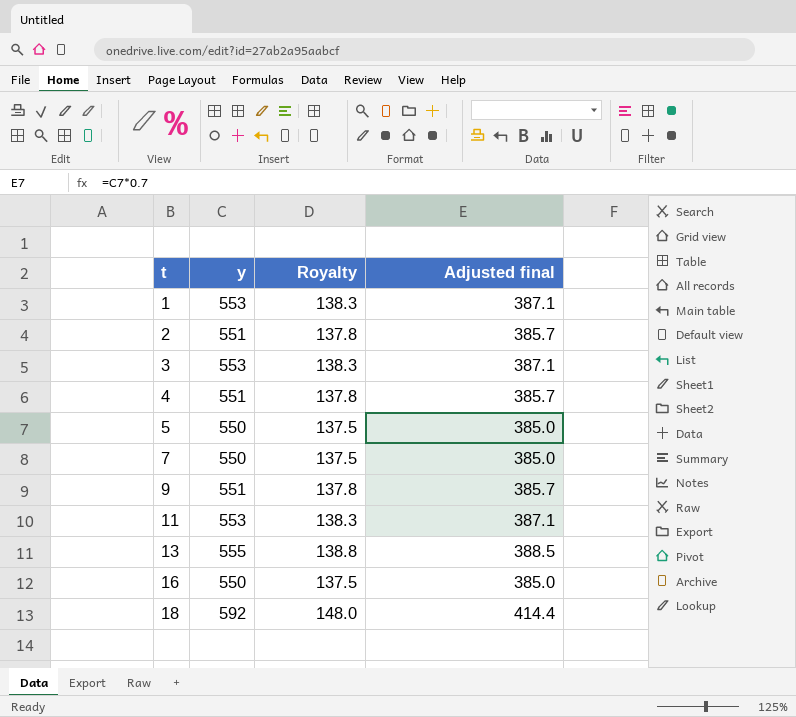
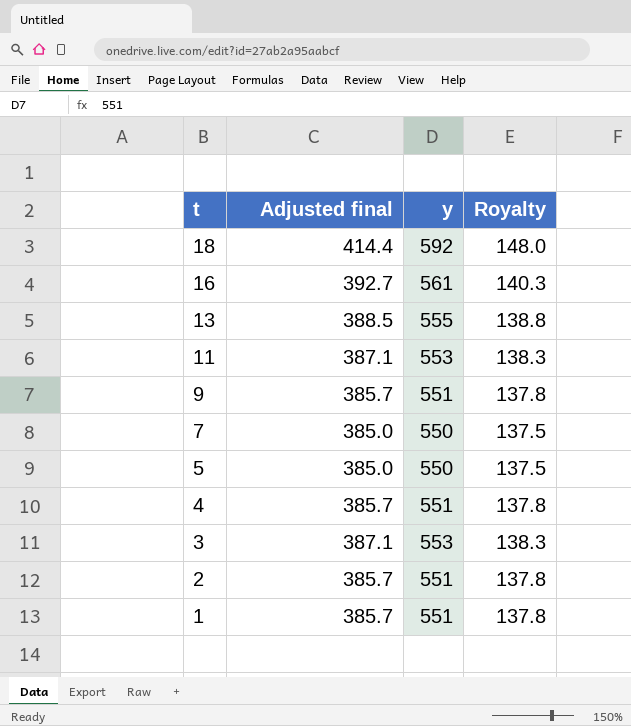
row order: t ascending -> t descending
column Adjusted final | position: 4 -> 2
16 | Adjusted final: 385.0 -> 392.7
16 | y: 550 -> 561
16 | Royalty: 137.5 -> 140.3
1 | Adjusted final: 387.1 -> 385.7
1 | y: 553 -> 551
1 | Royalty: 138.3 -> 137.8

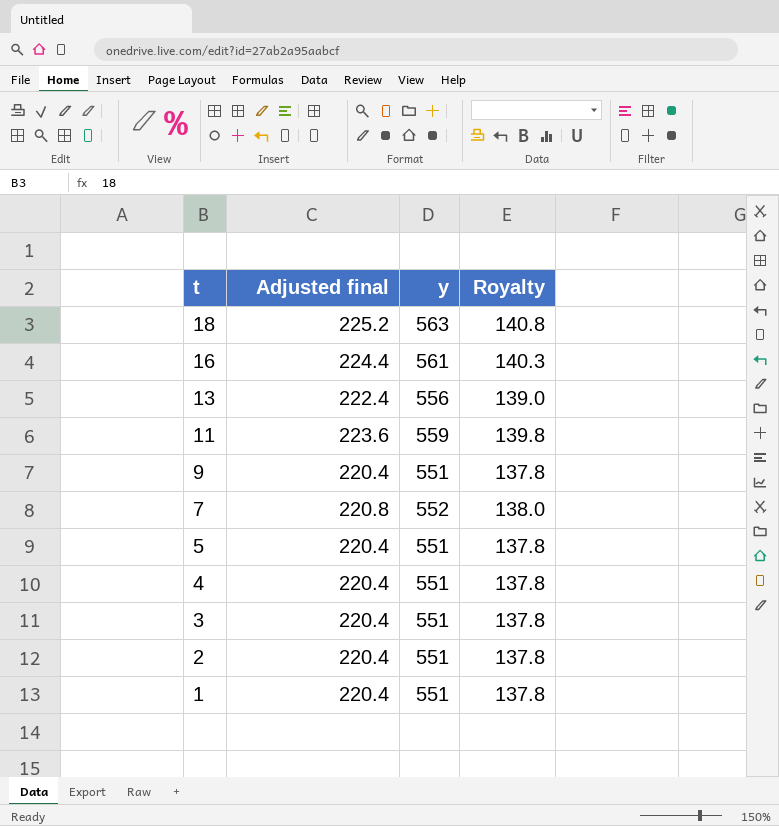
column Adjusted final | formula: [y] * 0.7 -> [y] * 0.4
18 | y: 592 -> 563
18 | Royalty: 148.0 -> 140.8
13 | y: 555 -> 556
13 | Royalty: 138.8 -> 139.0
11 | y: 553 -> 559
11 | Royalty: 138.3 -> 139.8
7 | y: 550 -> 552
7 | Royalty: 137.5 -> 138.0
5 | y: 550 -> 551
5 | Royalty: 137.5 -> 137.8
3 | y: 553 -> 551
3 | Royalty: 138.3 -> 137.8

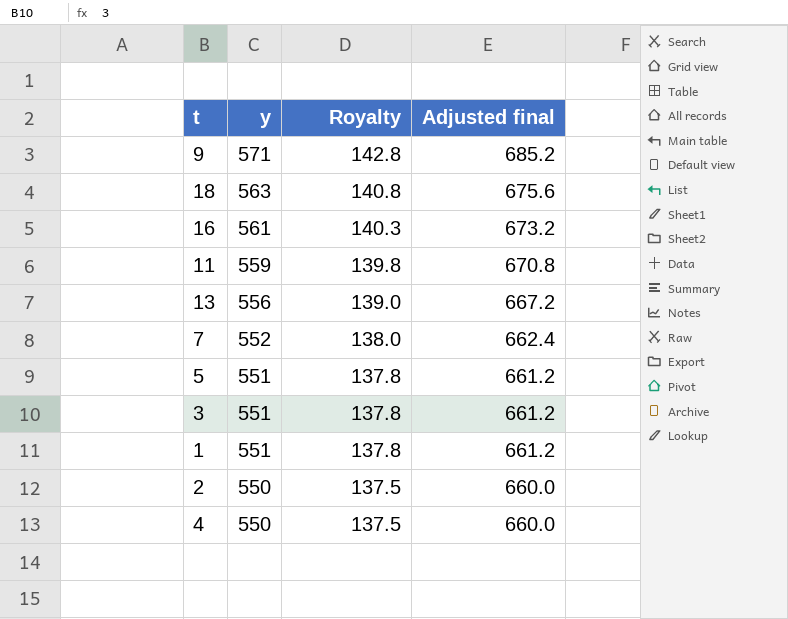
row order: t descending -> y descending
column Adjusted final | formula: [y] * 0.4 -> [y] * 1.2
column Adjusted final | position: 2 -> 4
9 | y: 551 -> 571
9 | Royalty: 137.8 -> 142.8
2 | y: 551 -> 550
2 | Royalty: 137.8 -> 137.5
4 | y: 551 -> 550
4 | Royalty: 137.8 -> 137.5

